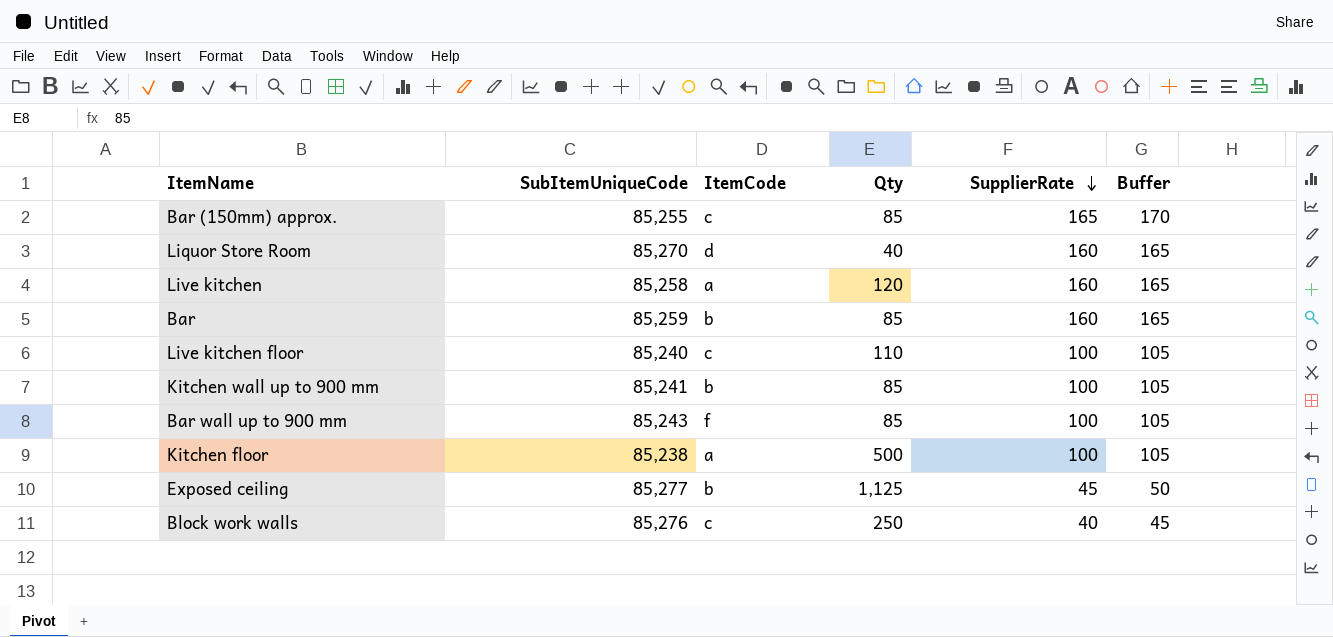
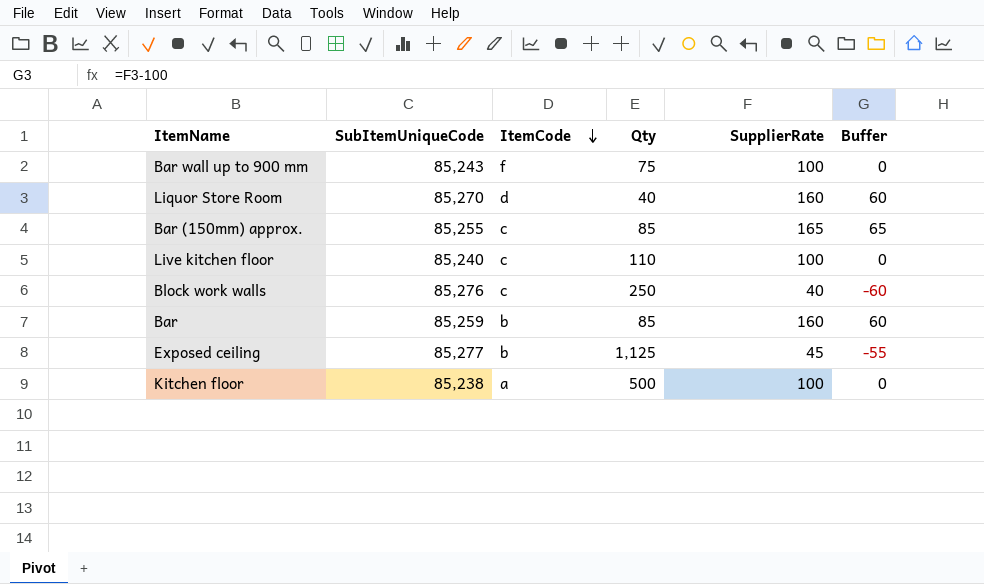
row order: SupplierRate descending -> ItemCode descending
column Buffer | formula: [SupplierRate] + 5 -> [SupplierRate] - 100
row Live kitchen: 85,258 | a | 120 | 160 | 165 -> none
row Kitchen wall up to 900 mm: 85,241 | b | 85 | 100 | 105 -> none
Bar wall up to 900 mm | Qty: 85 -> 75

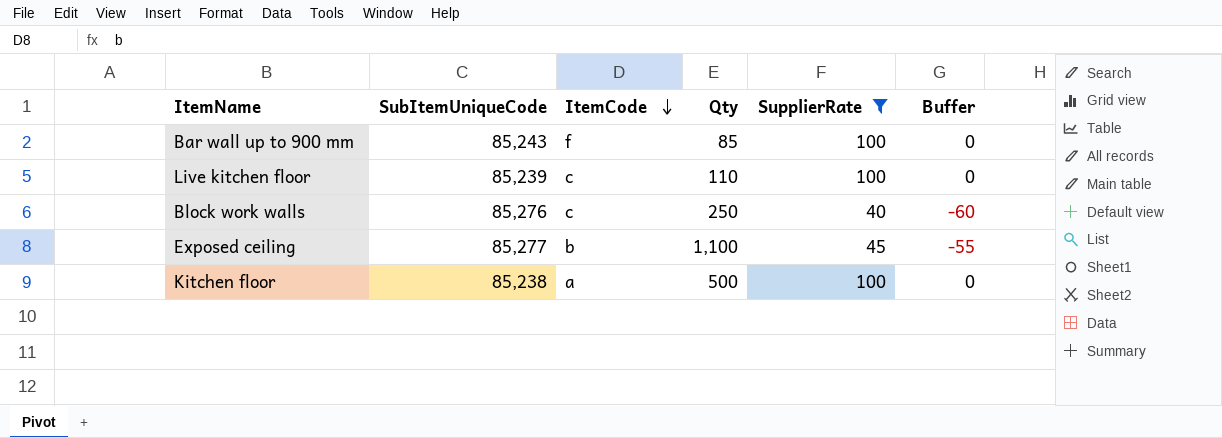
filter: none -> SupplierRate <= 100
Bar wall up to 900 mm | Qty: 75 -> 85
Live kitchen floor | SubItemUniqueCode: 85,240 -> 85,239
Exposed ceiling | Qty: 1,125 -> 1,100

